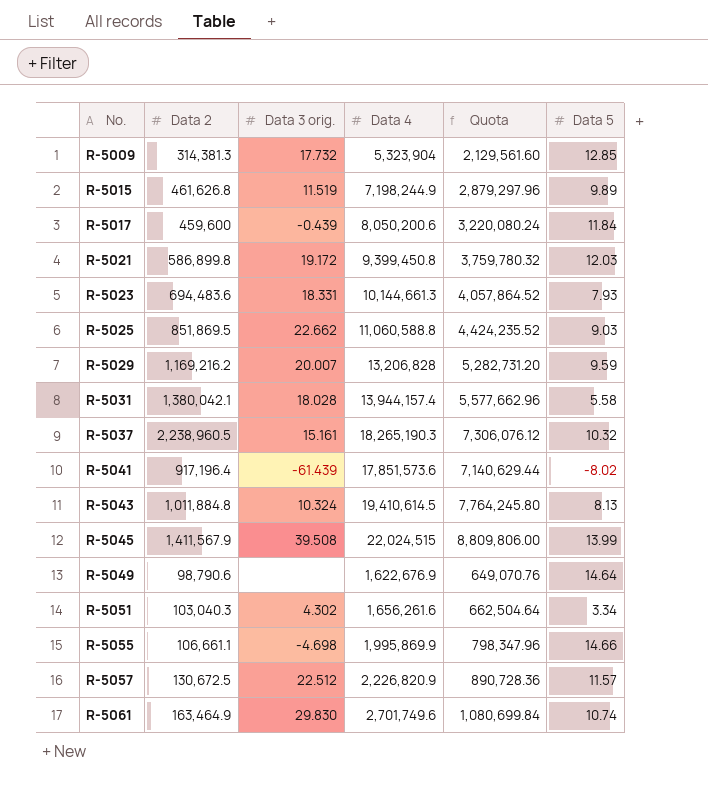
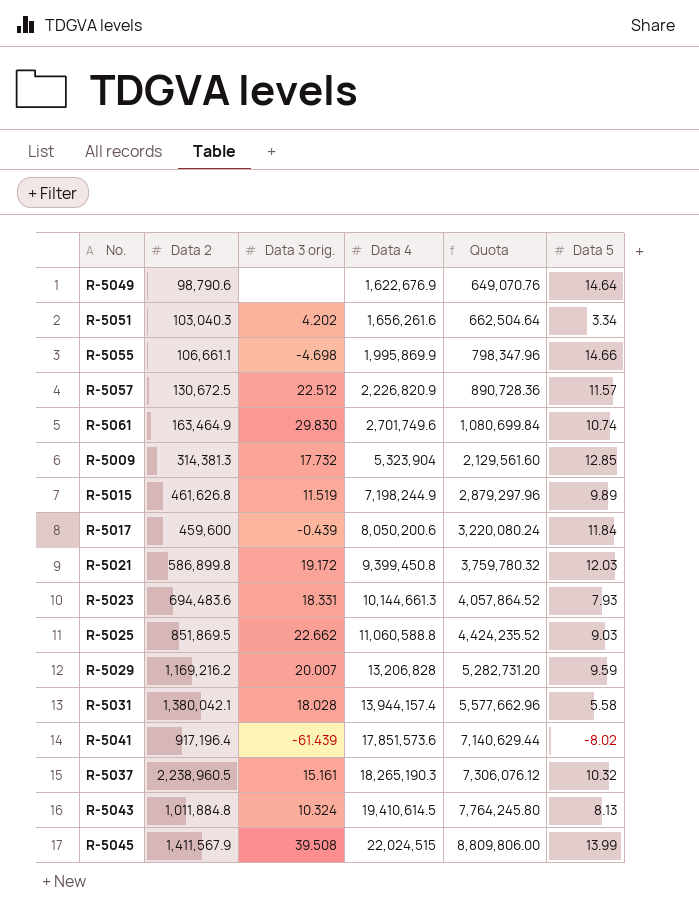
row order: No. ascending -> Data 4 ascending
R-5051 | Data 3 orig.: 4.302 -> 4.202

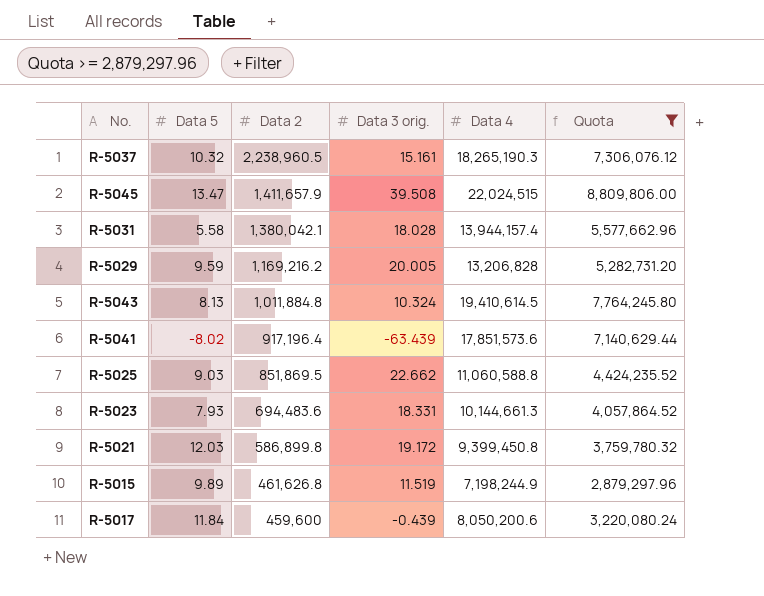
filter: none -> Quota >= 2,879,297.96
row order: Data 4 ascending -> Data 2 descending
column Data 5 | position: 6 -> 2
R-5045 | Data 5: 13.99 -> 13.47
R-5045 | Data 2: 1,411,567.9 -> 1,411,657.9
R-5029 | Data 3 orig.: 20.007 -> 20.005
R-5041 | Data 3 orig.: -61.439 -> -63.439

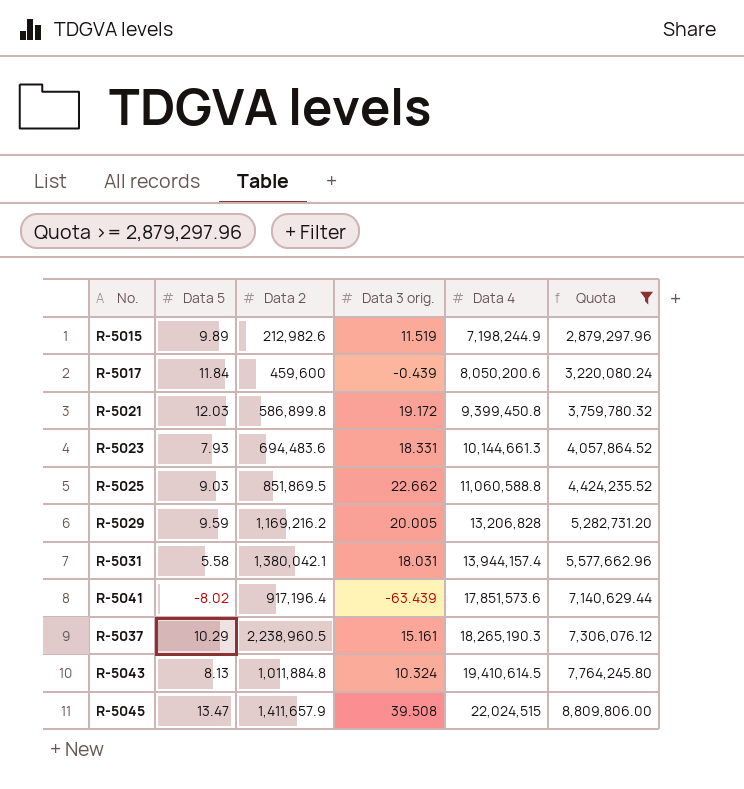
row order: Data 2 descending -> Data 4 ascending
R-5015 | Data 2: 461,626.8 -> 212,982.6
R-5031 | Data 3 orig.: 18.028 -> 18.031
R-5037 | Data 5: 10.32 -> 10.29

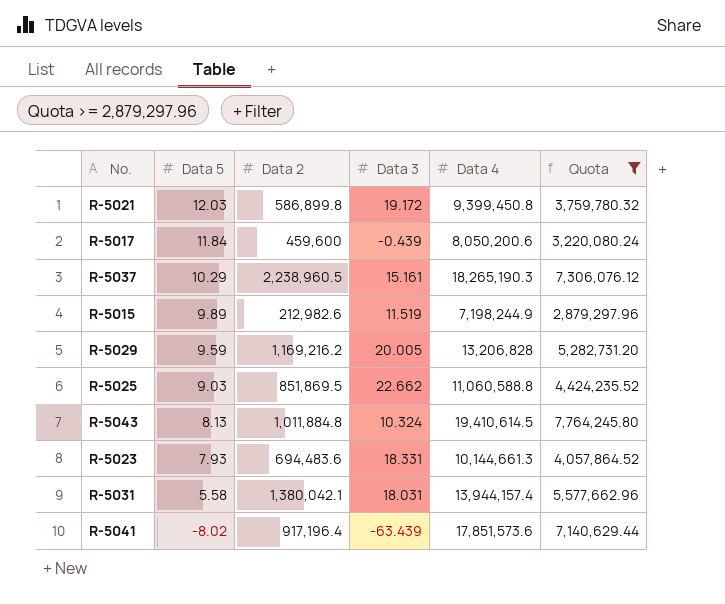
row order: Data 4 ascending -> Data 5 descending
column name: Data 3 orig. -> Data 3
row R-5045: 13.47 | 1,411,657.9 | 39.508 | 22,024,515 | 8,809,806.00 -> none

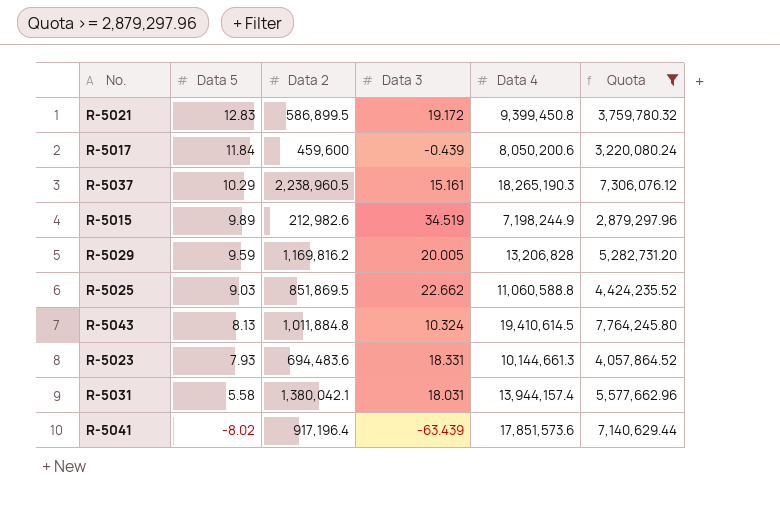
R-5021 | Data 5: 12.03 -> 12.83
R-5021 | Data 2: 586,899.8 -> 586,899.5
R-5015 | Data 3: 11.519 -> 34.519
R-5029 | Data 2: 1,169,216.2 -> 1,169,816.2

